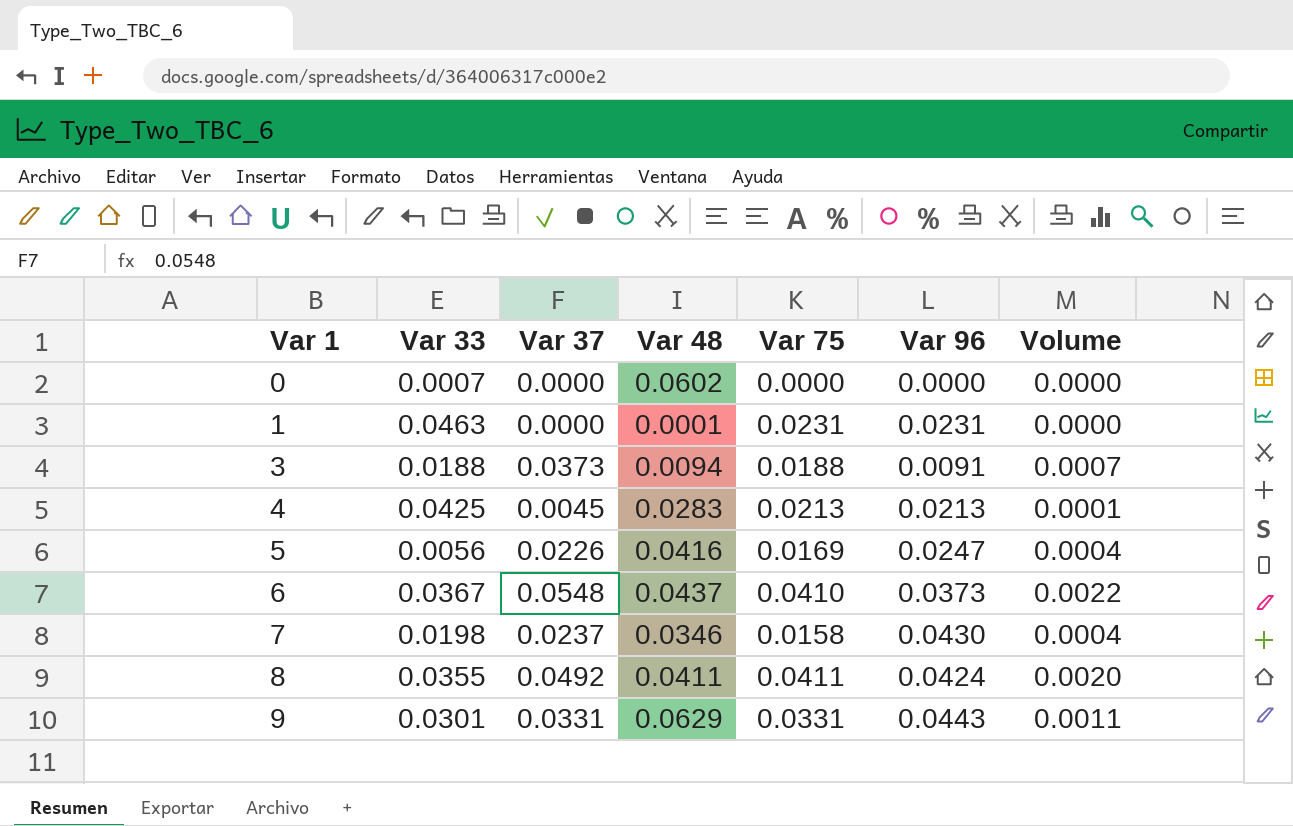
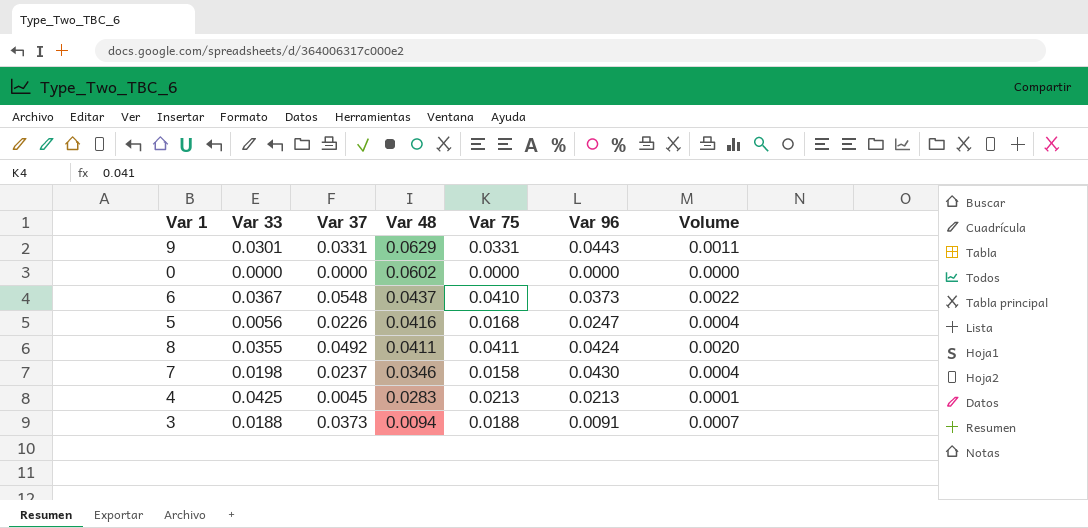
row order: Var 1 ascending -> Var 48 descending
row 1: 0.0463 | 0.0000 | 0.0001 | 0.0231 | 0.0231 | 0.0000 -> none
0 | Var 33: 0.0007 -> 0.0000
5 | Var 75: 0.0169 -> 0.0168

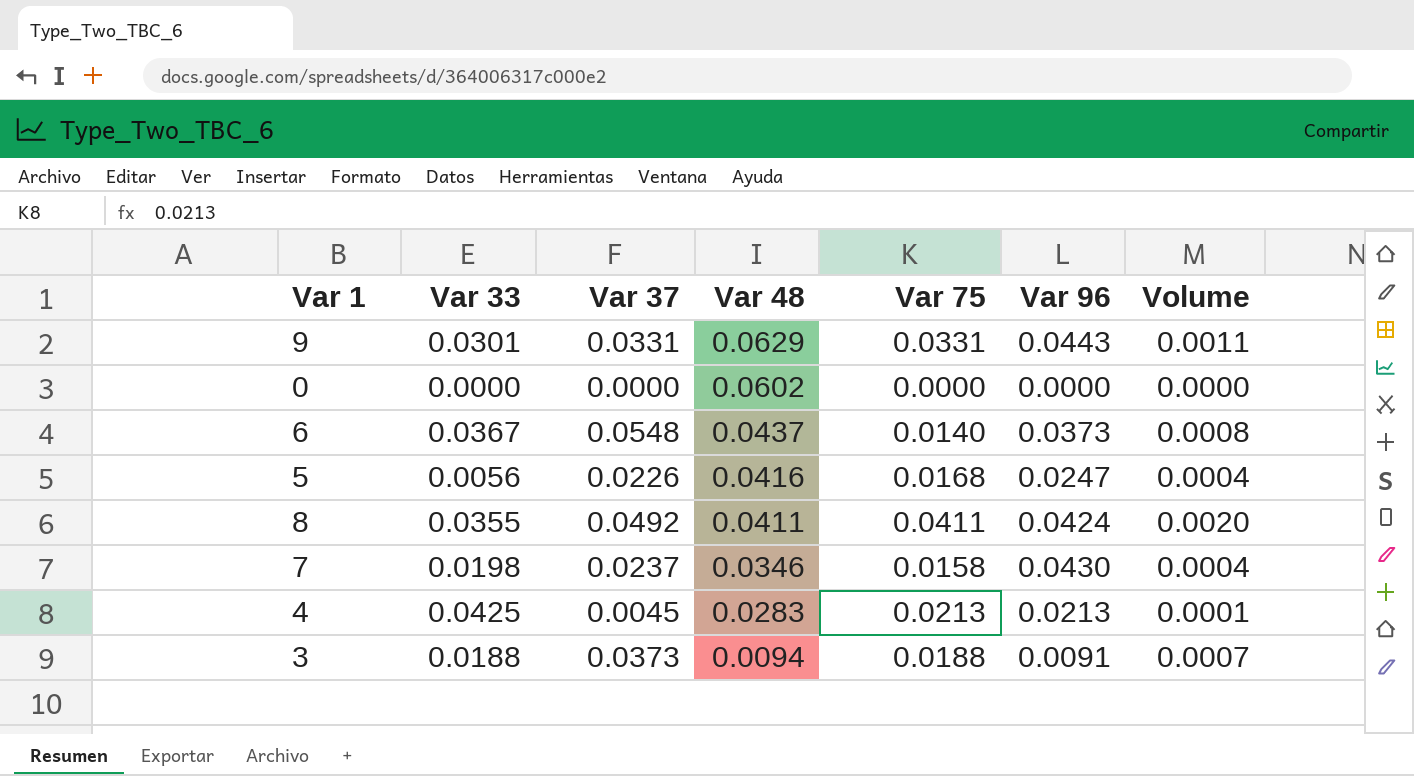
6 | Var 75: 0.0410 -> 0.0140
6 | Volume: 0.0022 -> 0.0008

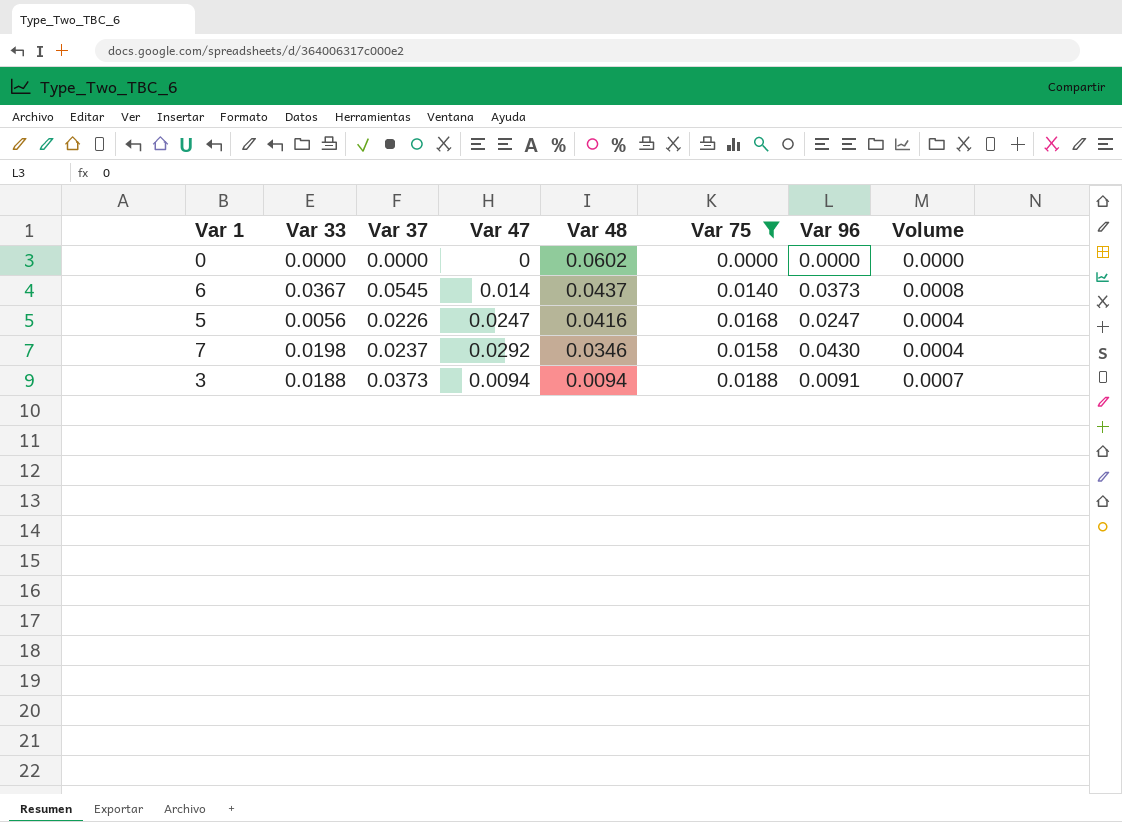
filter: none -> Var 75 <= 0.0188
column Var 47 | position: none -> 4
6 | Var 37: 0.0548 -> 0.0545

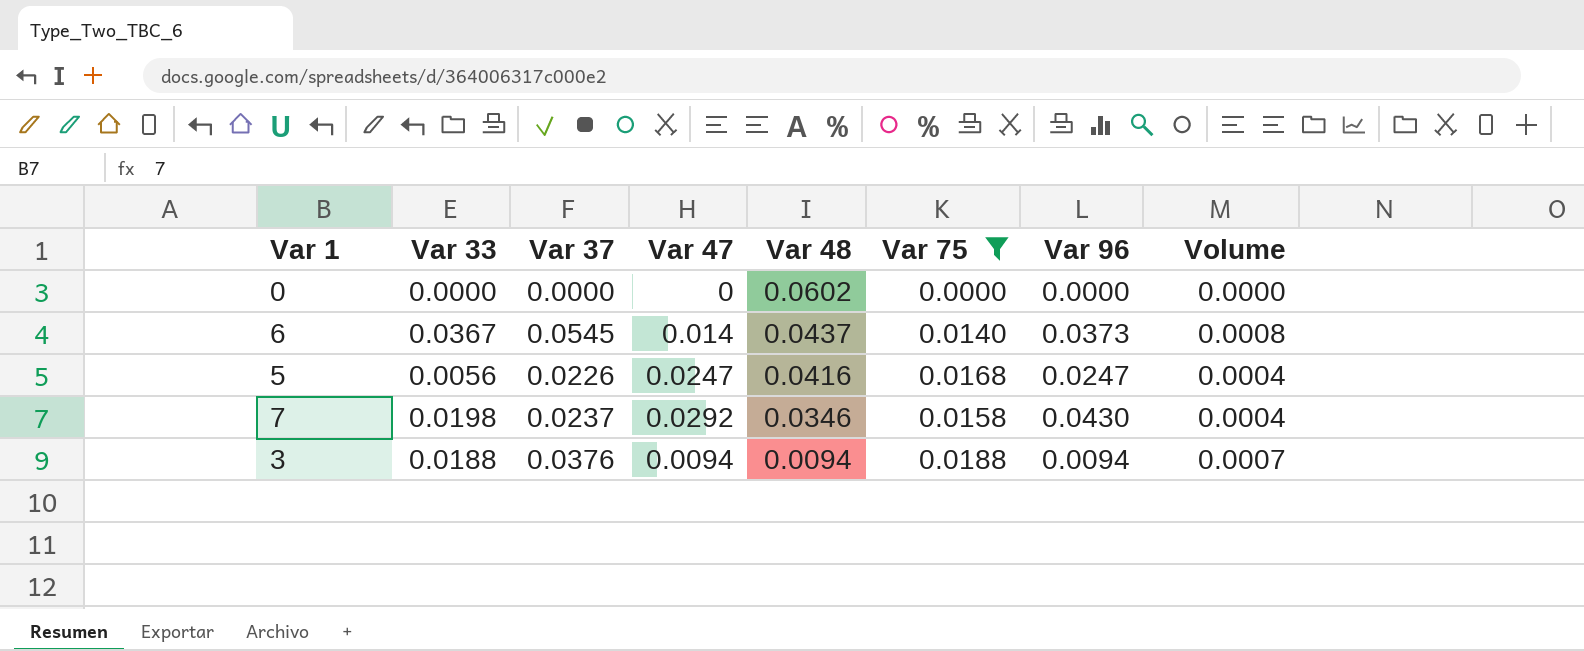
3 | Var 37: 0.0373 -> 0.0376
3 | Var 96: 0.0091 -> 0.0094

